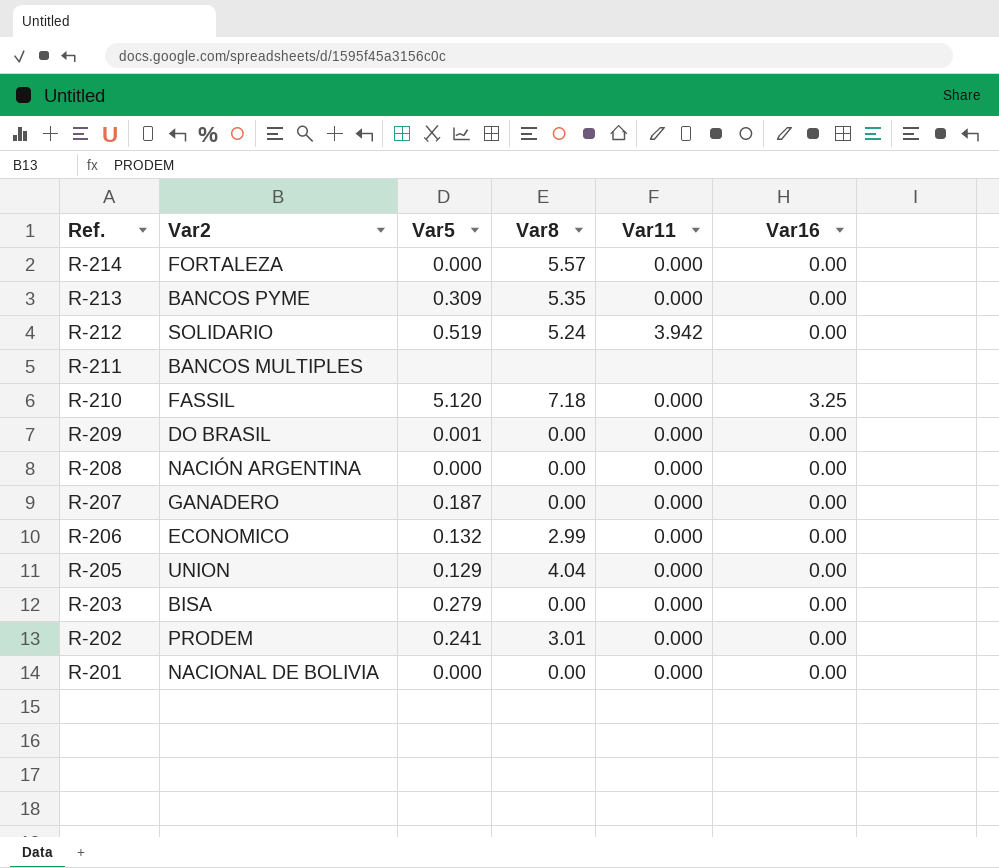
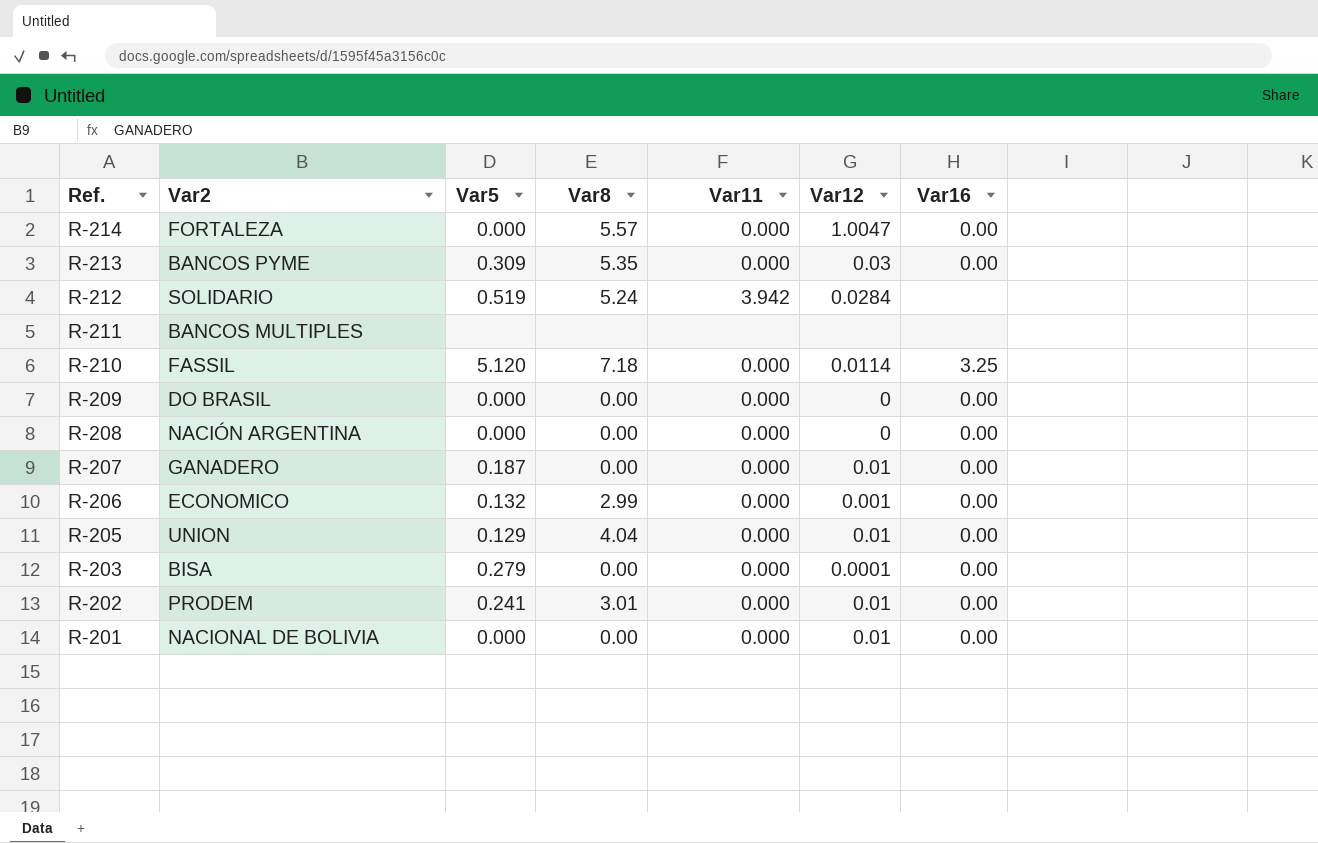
column Var12 | position: none -> 6
R-212 | Var16: 0.00 -> none
R-209 | Var5: 0.001 -> 0.000

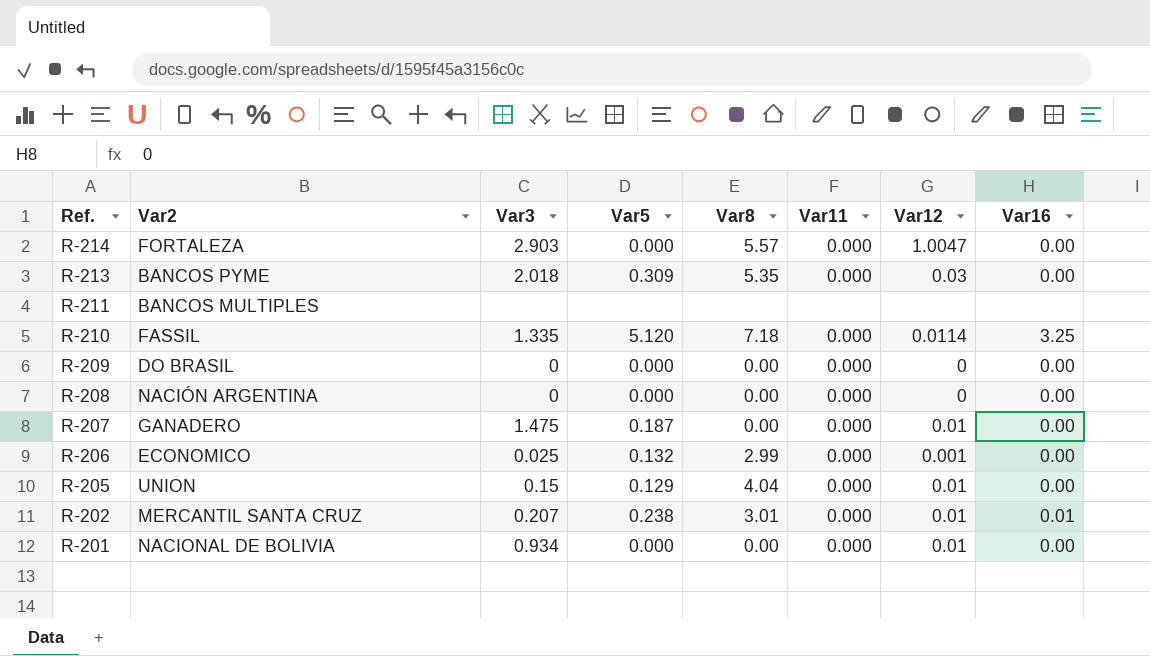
column Var3 | position: none -> 3
row R-212: SOLIDARIO | 0.519 | 5.24 | 3.942 | 0.0284 | none -> none
row R-203: BISA | 0.279 | 0.00 | 0.000 | 0.0001 | 0.00 -> none
R-202 | Var2: PRODEM -> MERCANTIL SANTA CRUZ
R-202 | Var5: 0.241 -> 0.238
R-202 | Var16: 0.00 -> 0.01

